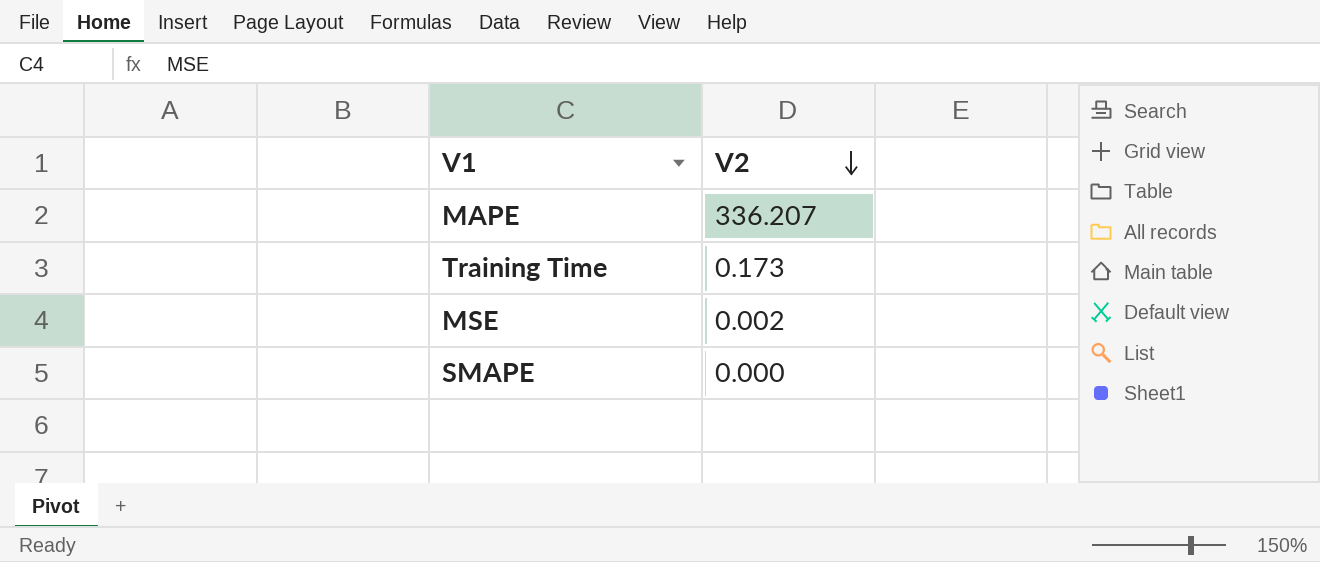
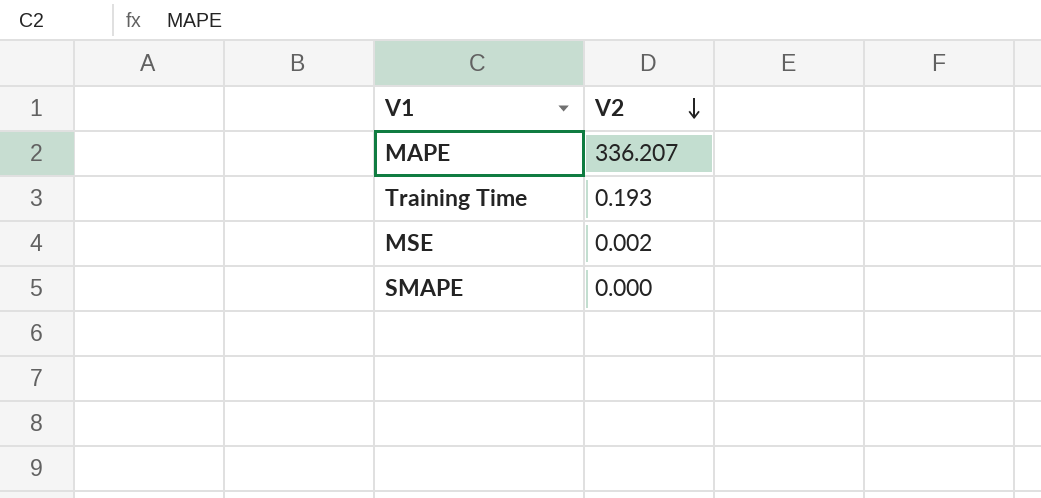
Training Time | V2: 0.173 -> 0.193

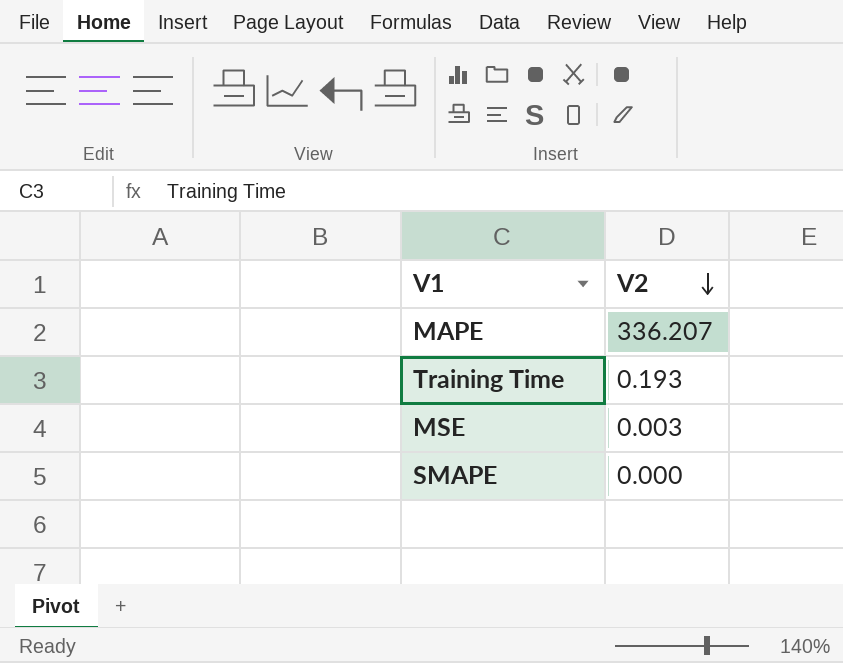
MSE | V2: 0.002 -> 0.003

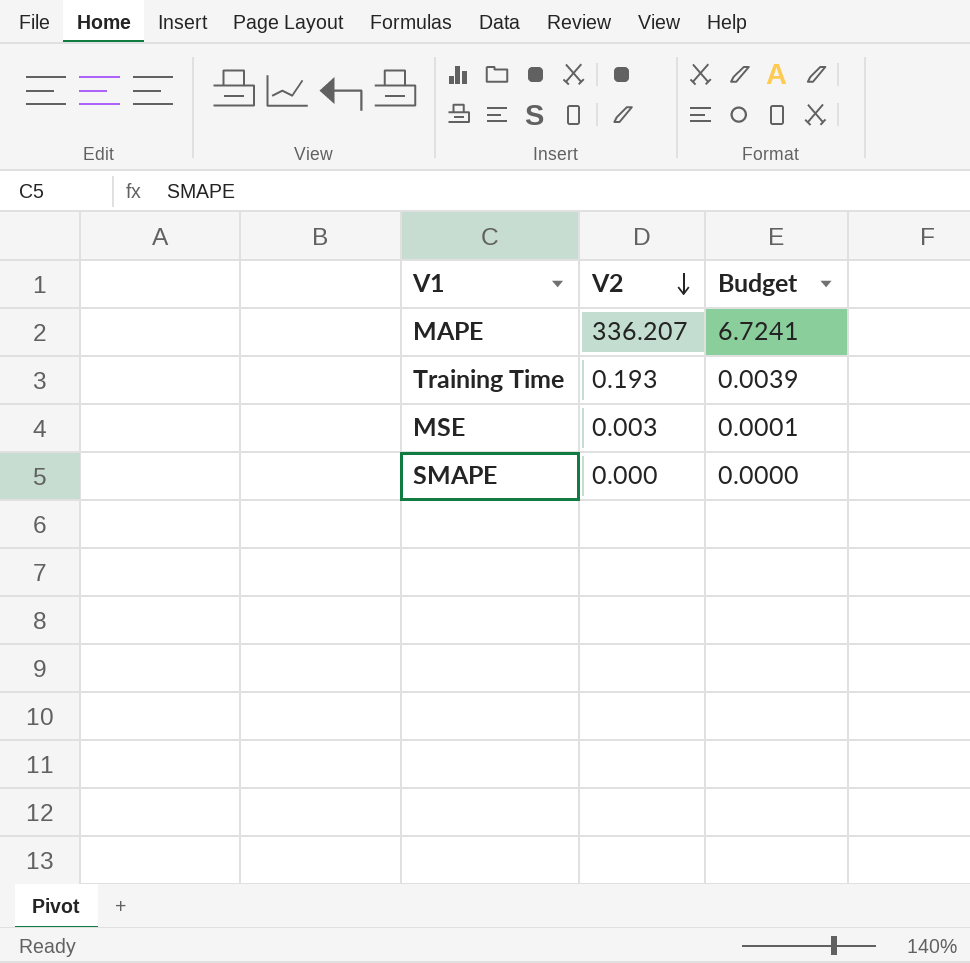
column Budget | formula: none -> [V2] * 0.02

